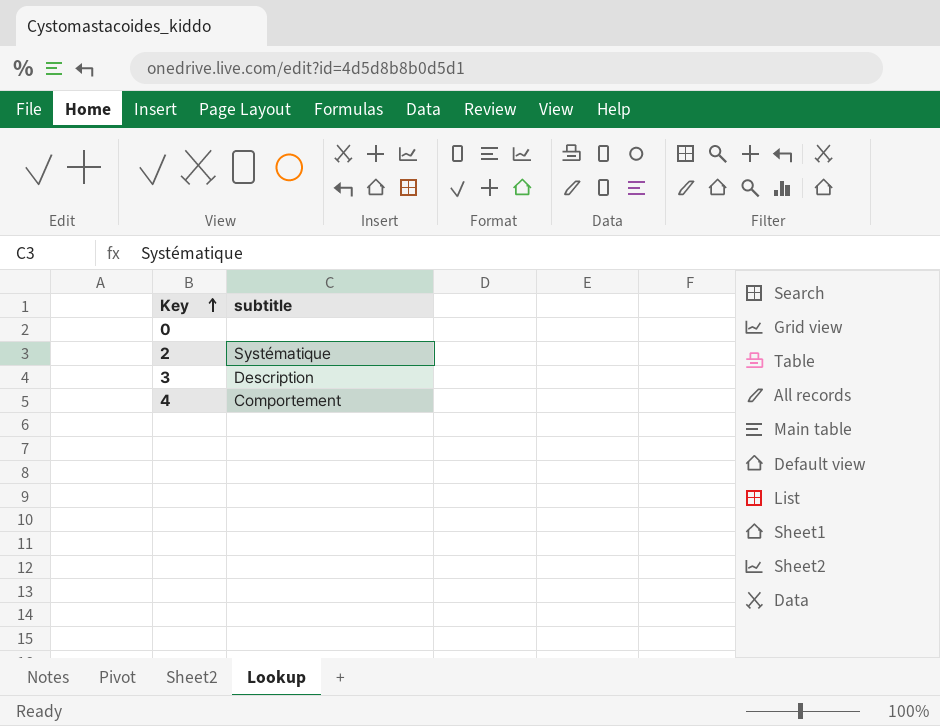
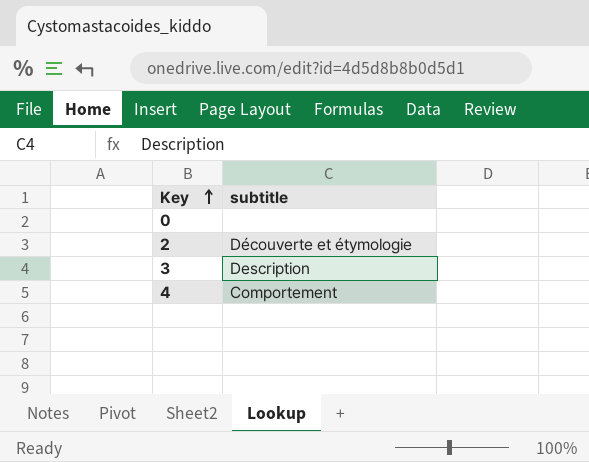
2 | subtitle: Systématique -> Découverte et étymologie

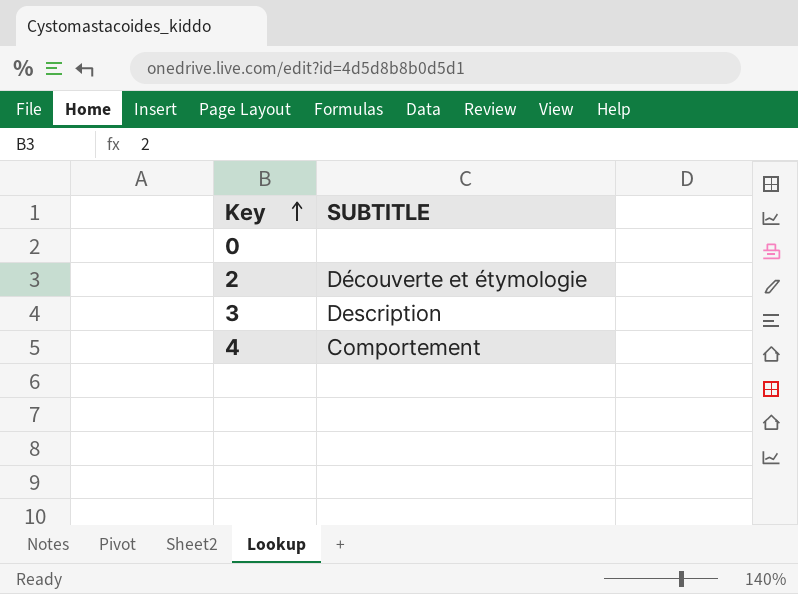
column name: subtitle -> SUBTITLE

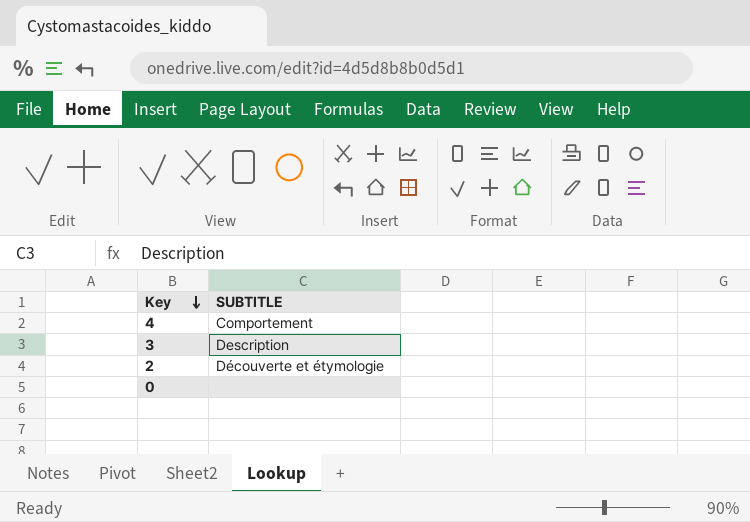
row order: Key ascending -> Key descending

